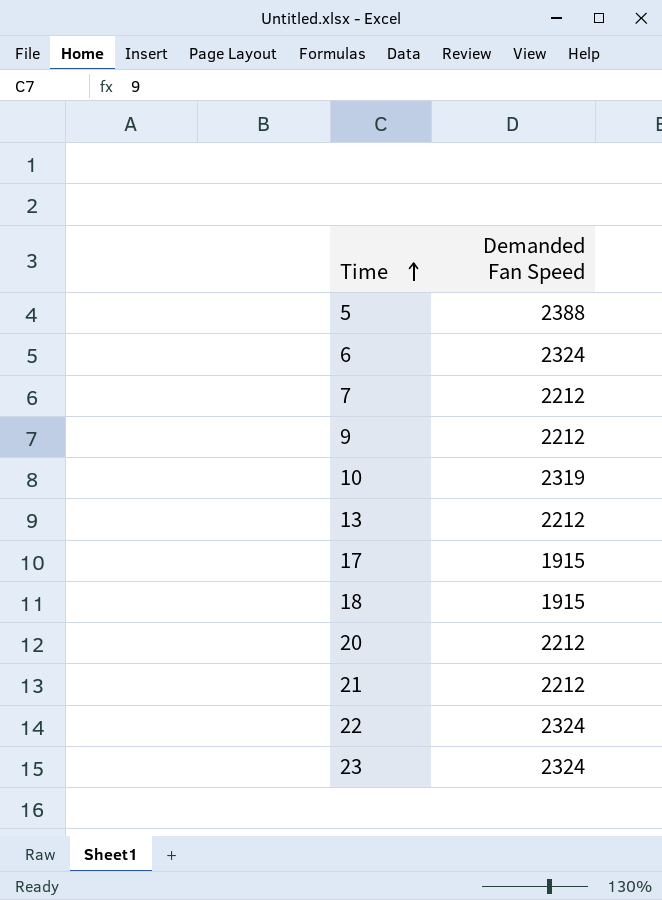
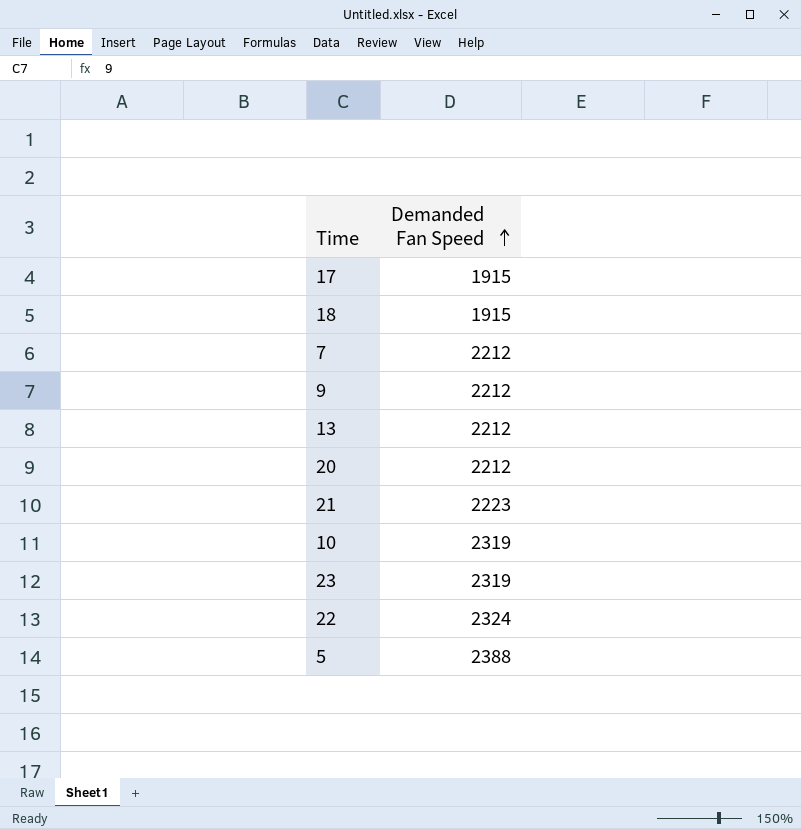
row order: Time ascending -> Demanded Fan Speed ascending
row 6: 2324 -> none
21 | Demanded Fan Speed: 2212 -> 2223
23 | Demanded Fan Speed: 2324 -> 2319

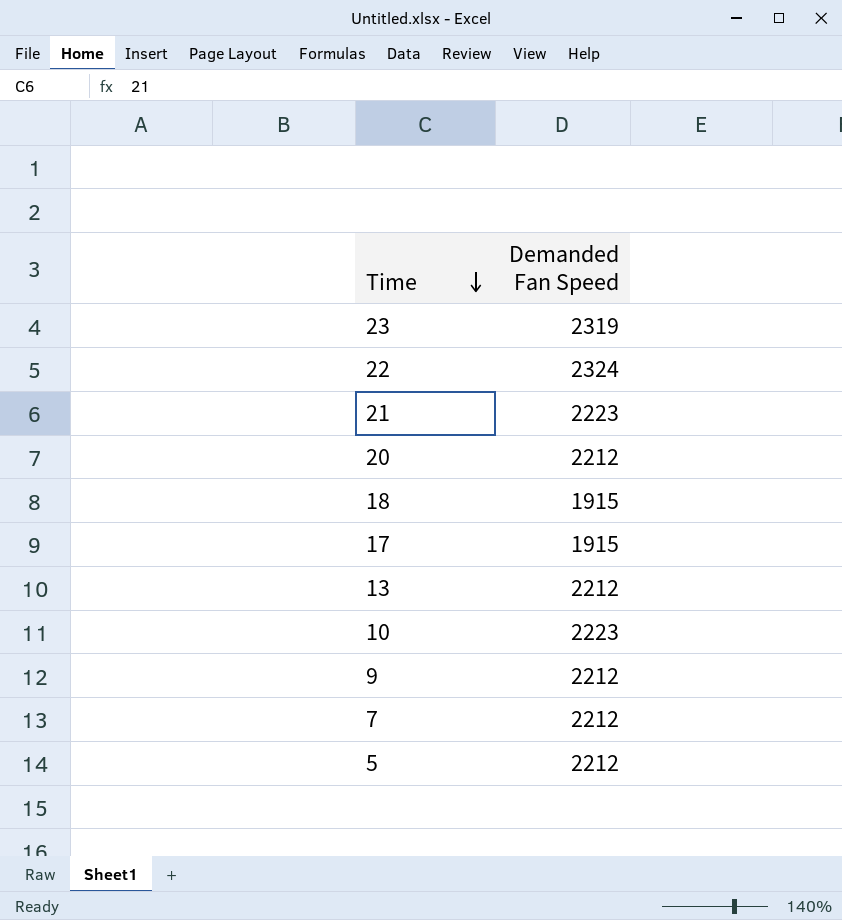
row order: Demanded Fan Speed ascending -> Time descending
10 | Demanded Fan Speed: 2319 -> 2223
5 | Demanded Fan Speed: 2388 -> 2212

